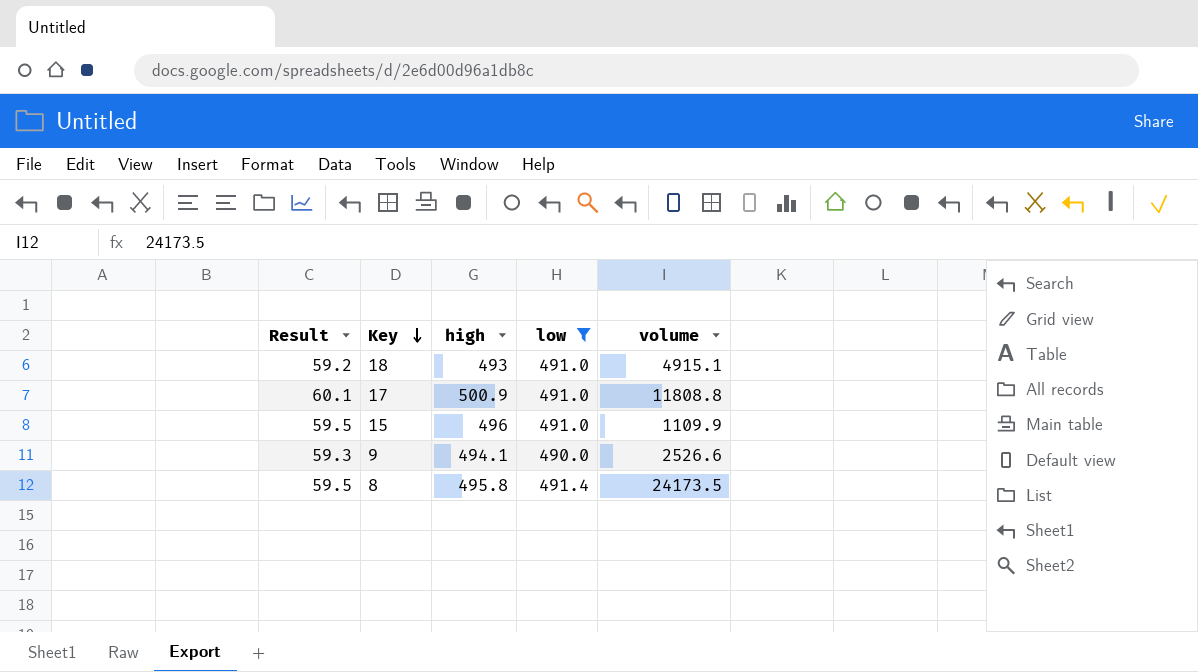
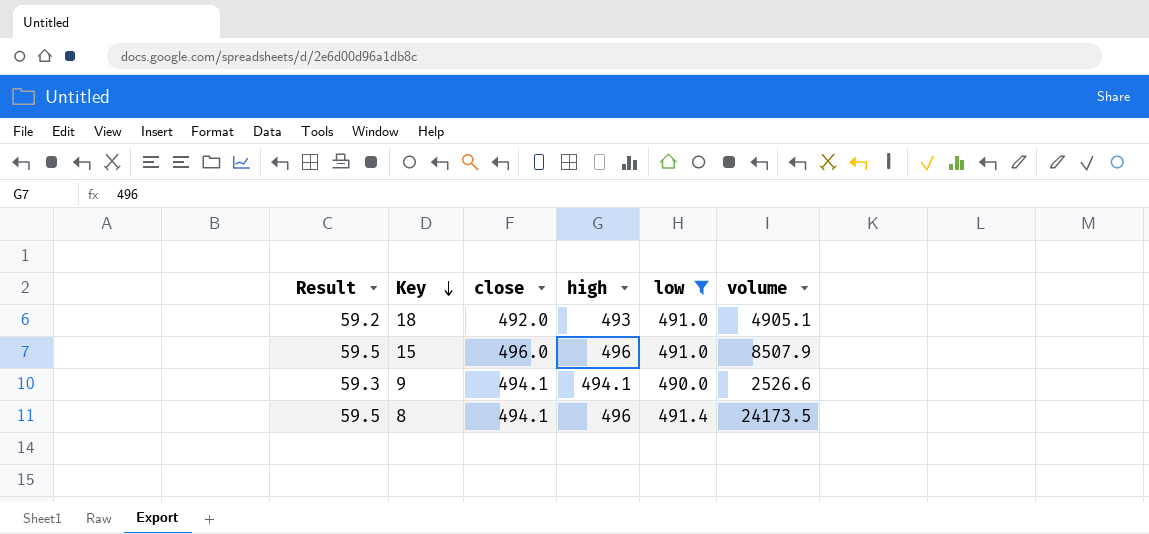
column close | position: none -> 3
row 17: 60.1 | 500.9 | 491.0 | 11808.8 -> none
18 | volume: 4915.1 -> 4905.1
15 | volume: 1109.9 -> 8507.9
8 | high: 495.8 -> 496

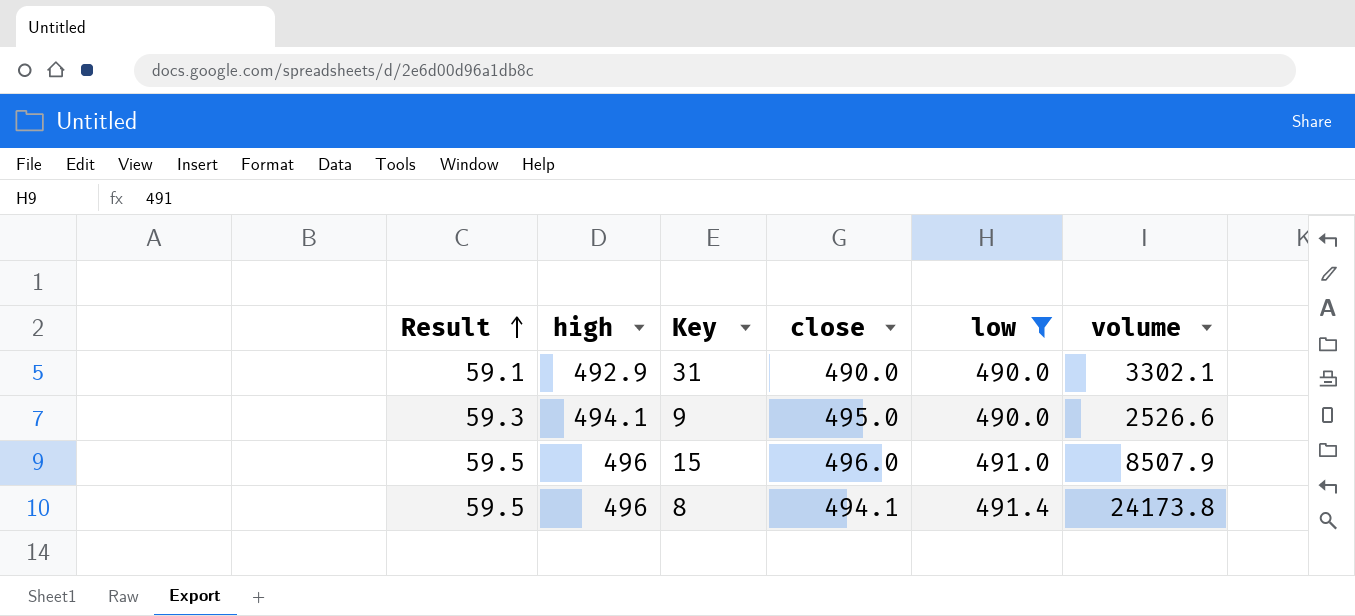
row order: Key descending -> Result ascending
column high | position: 4 -> 2
row 18: 59.2 | 492.0 | 493 | 491.0 | 4905.1 -> none
row 31: none -> 59.1 | 492.9 | 490.0 | 490.0 | 3302.1
9 | close: 494.1 -> 495.0
8 | volume: 24173.5 -> 24173.8

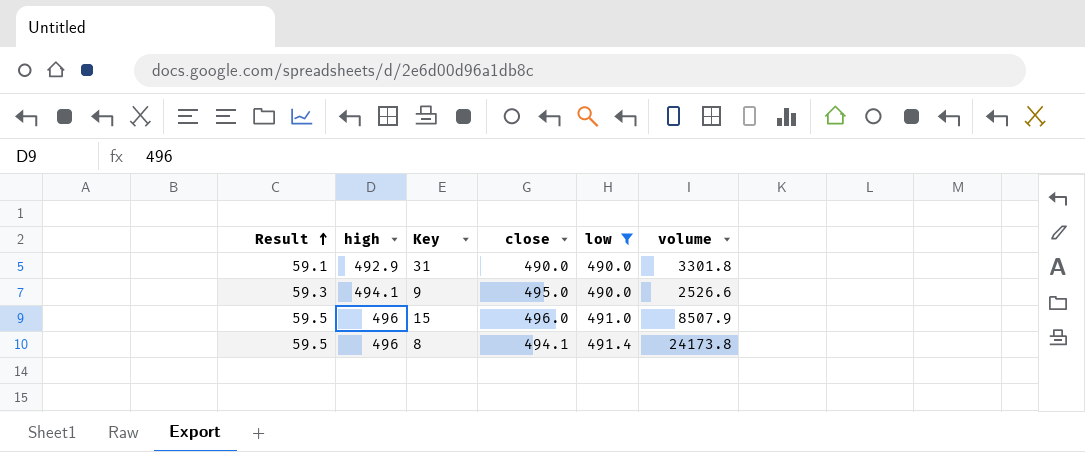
31 | volume: 3302.1 -> 3301.8

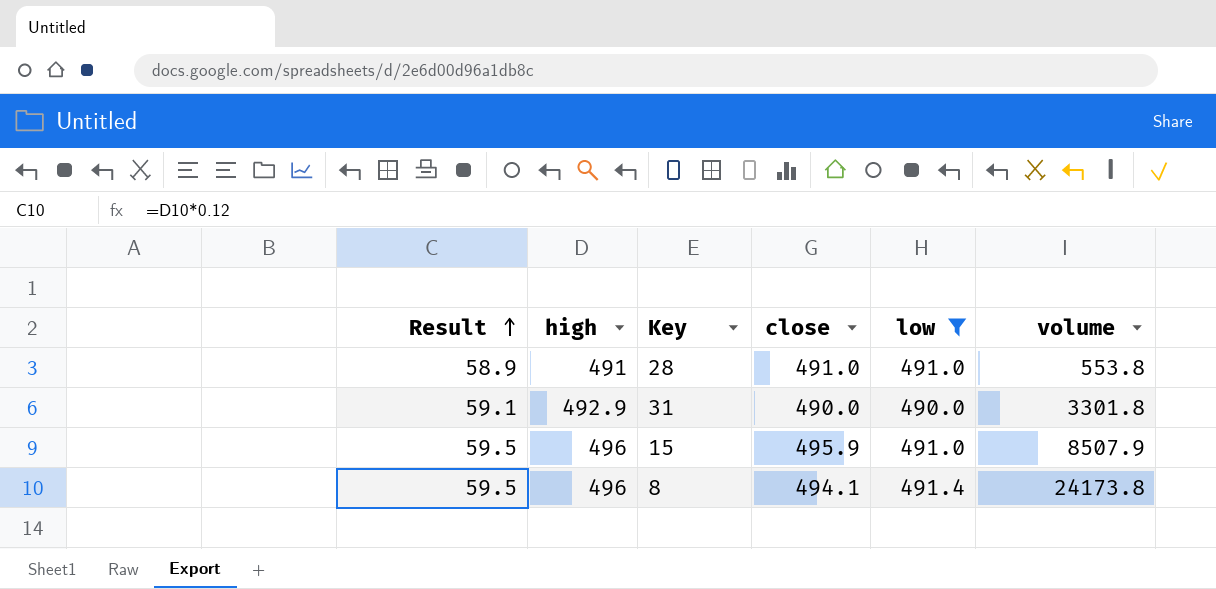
row 9: 59.3 | 494.1 | 495.0 | 490.0 | 2526.6 -> none
row 28: none -> 58.9 | 491 | 491.0 | 491.0 | 553.8
15 | close: 496.0 -> 495.9

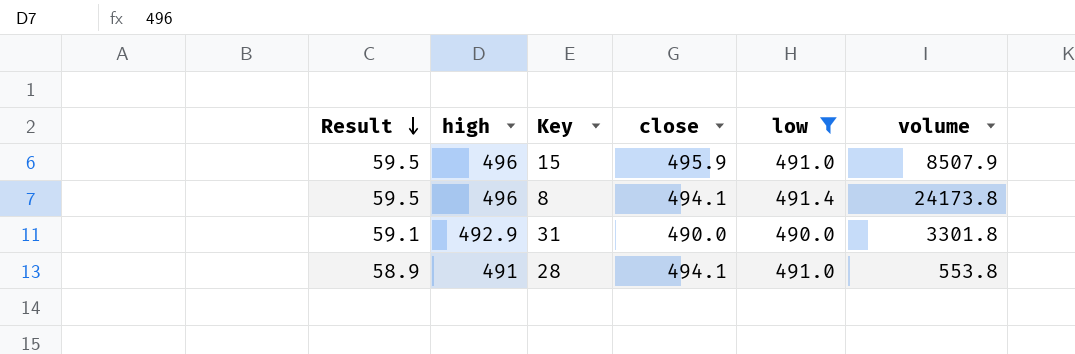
row order: Result ascending -> Result descending
28 | close: 491.0 -> 494.1

